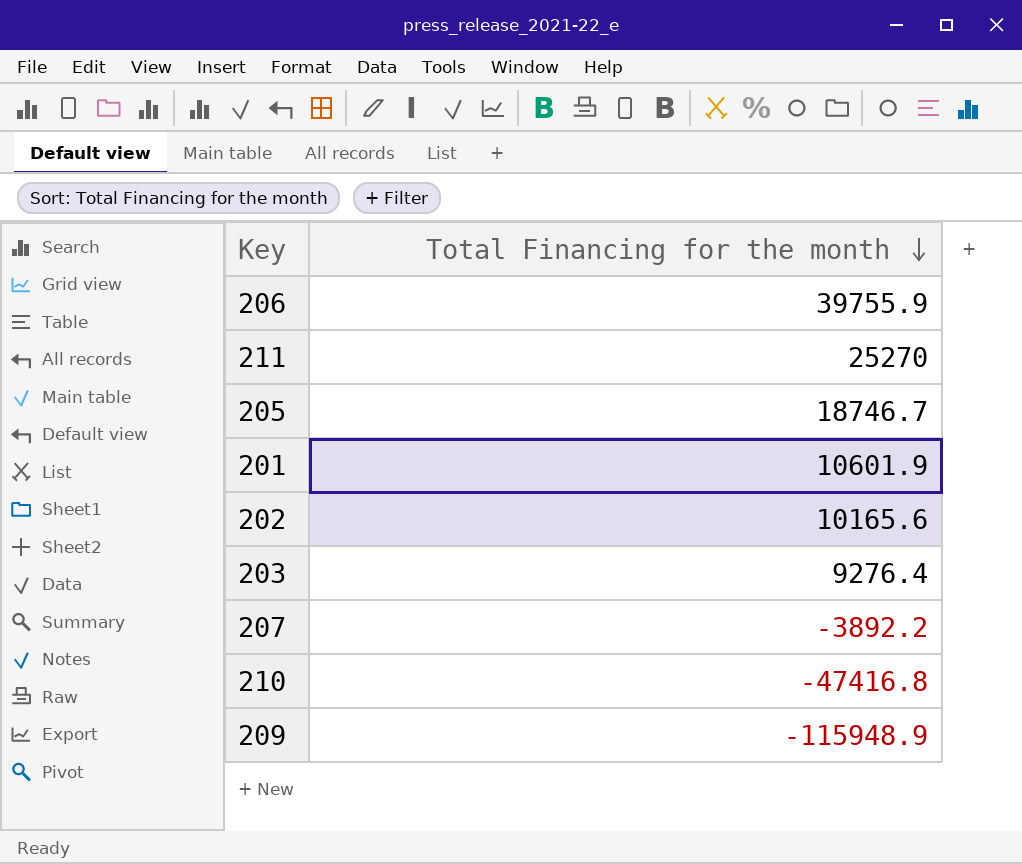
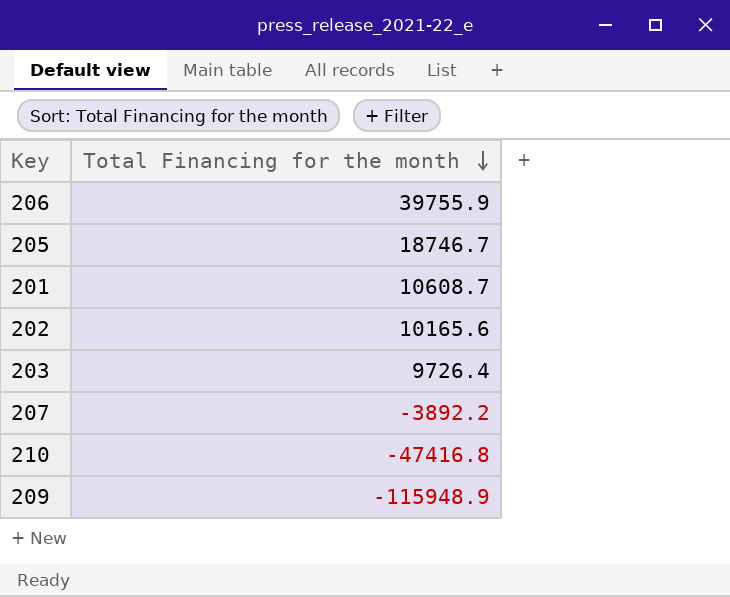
row 211: 25270 -> none
201 | Total Financing for the month: 10601.9 -> 10608.7
203 | Total Financing for the month: 9276.4 -> 9726.4

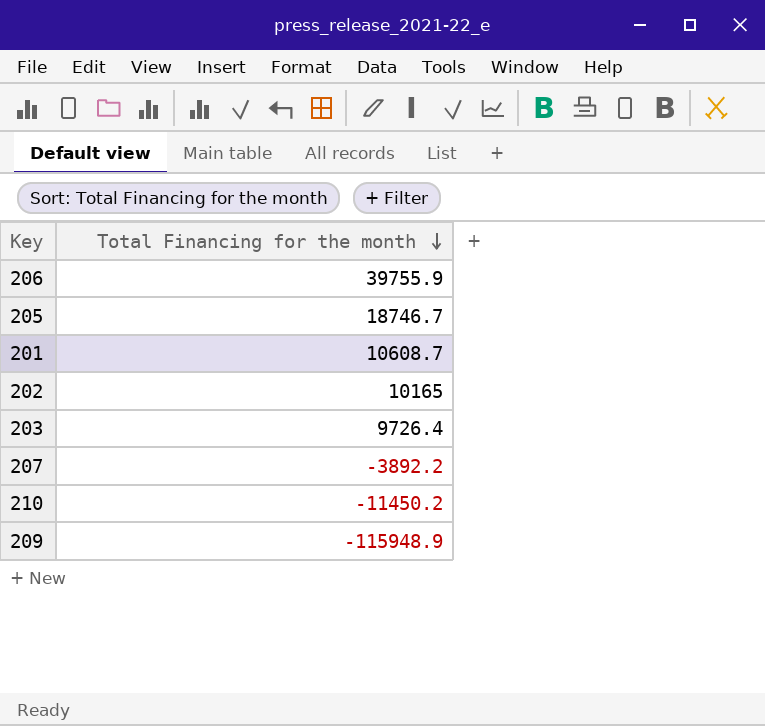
202 | Total Financing for the month: 10165.6 -> 10165
210 | Total Financing for the month: -47416.8 -> -11450.2

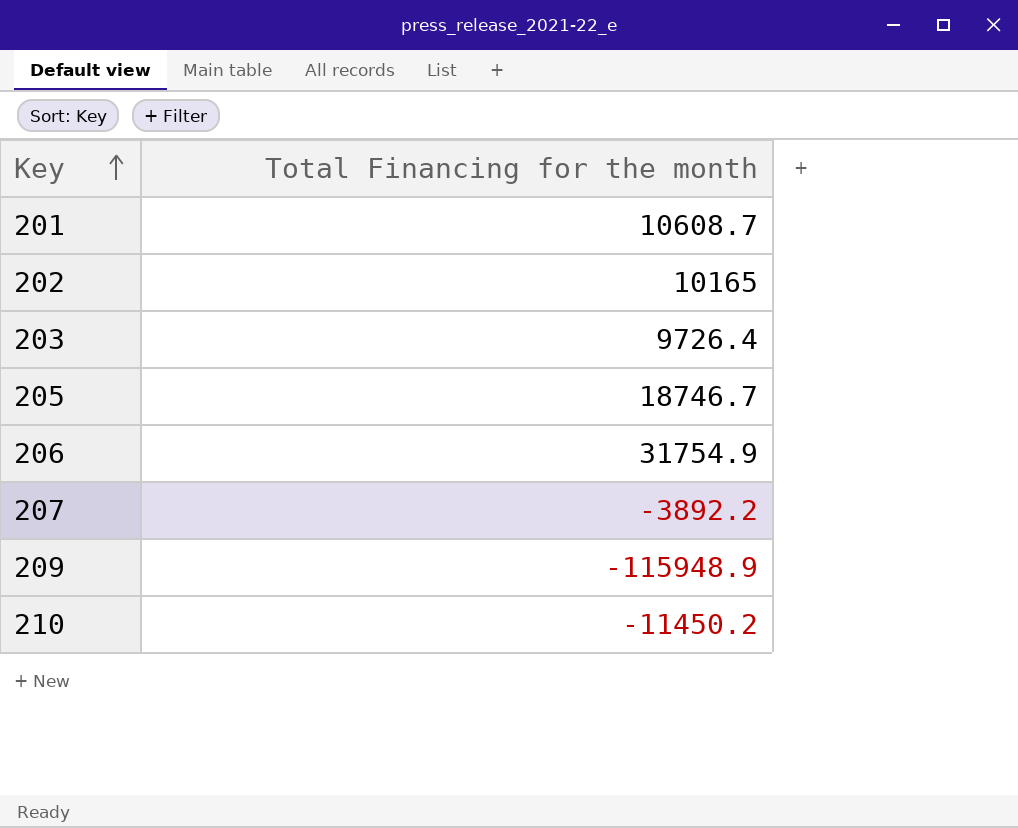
row order: Total Financing for the month descending -> Key ascending
206 | Total Financing for the month: 39755.9 -> 31754.9

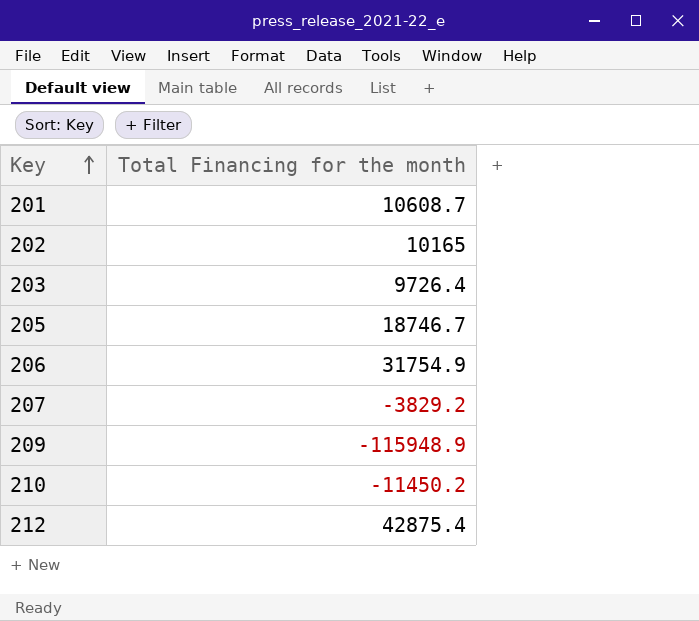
207 | Total Financing for the month: -3892.2 -> -3829.2
row 212: none -> 42875.4

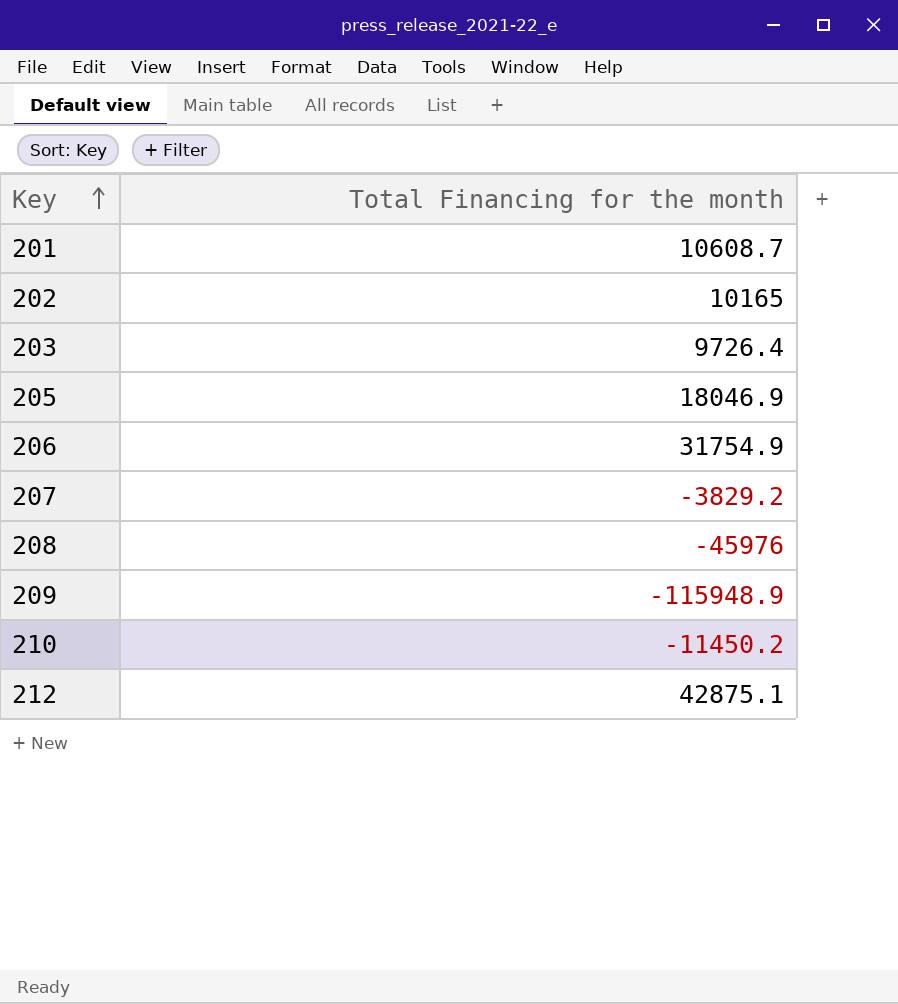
205 | Total Financing for the month: 18746.7 -> 18046.9
row 208: none -> -45976
212 | Total Financing for the month: 42875.4 -> 42875.1

